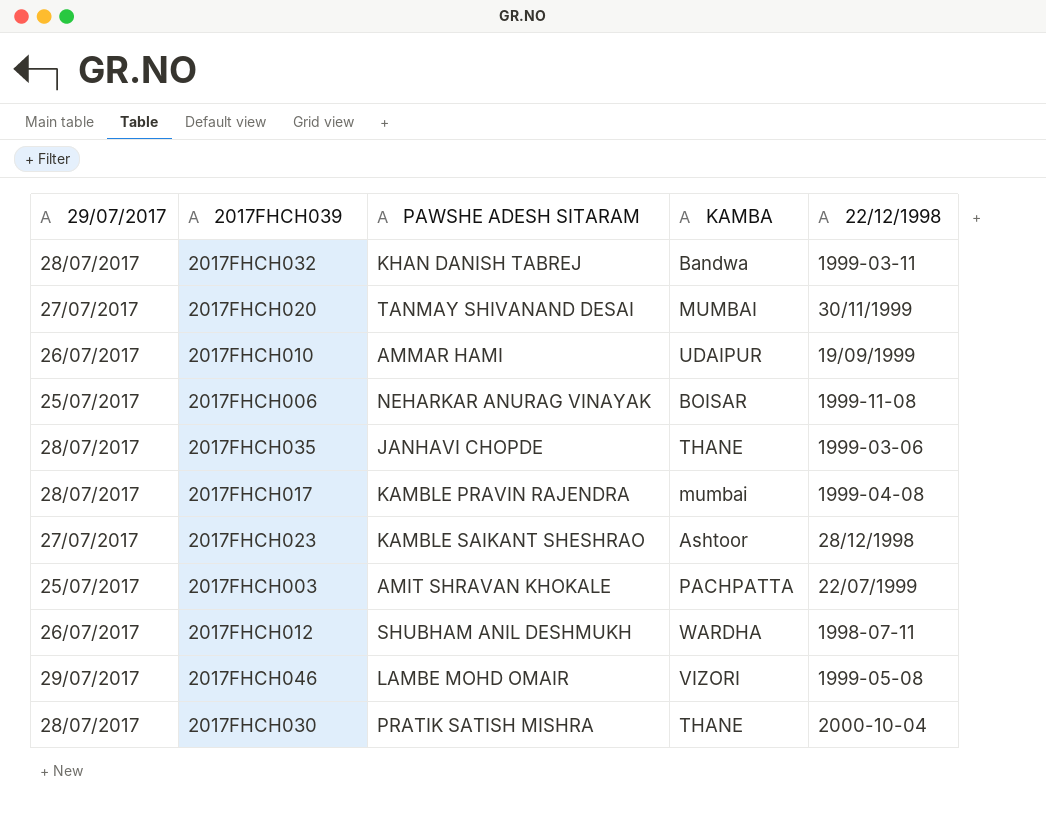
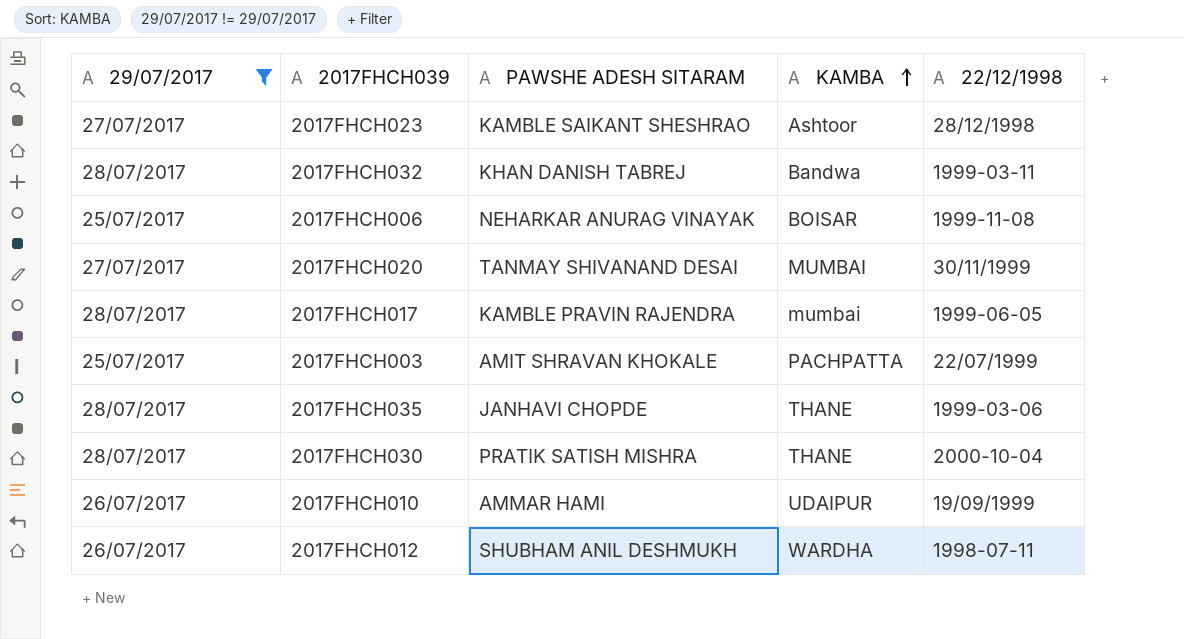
filter: none -> 29/07/2017 != 29/07/2017
row order: none -> KAMBA ascending
2017FHCH017 | 22/12/1998: 1999-04-08 -> 1999-06-05

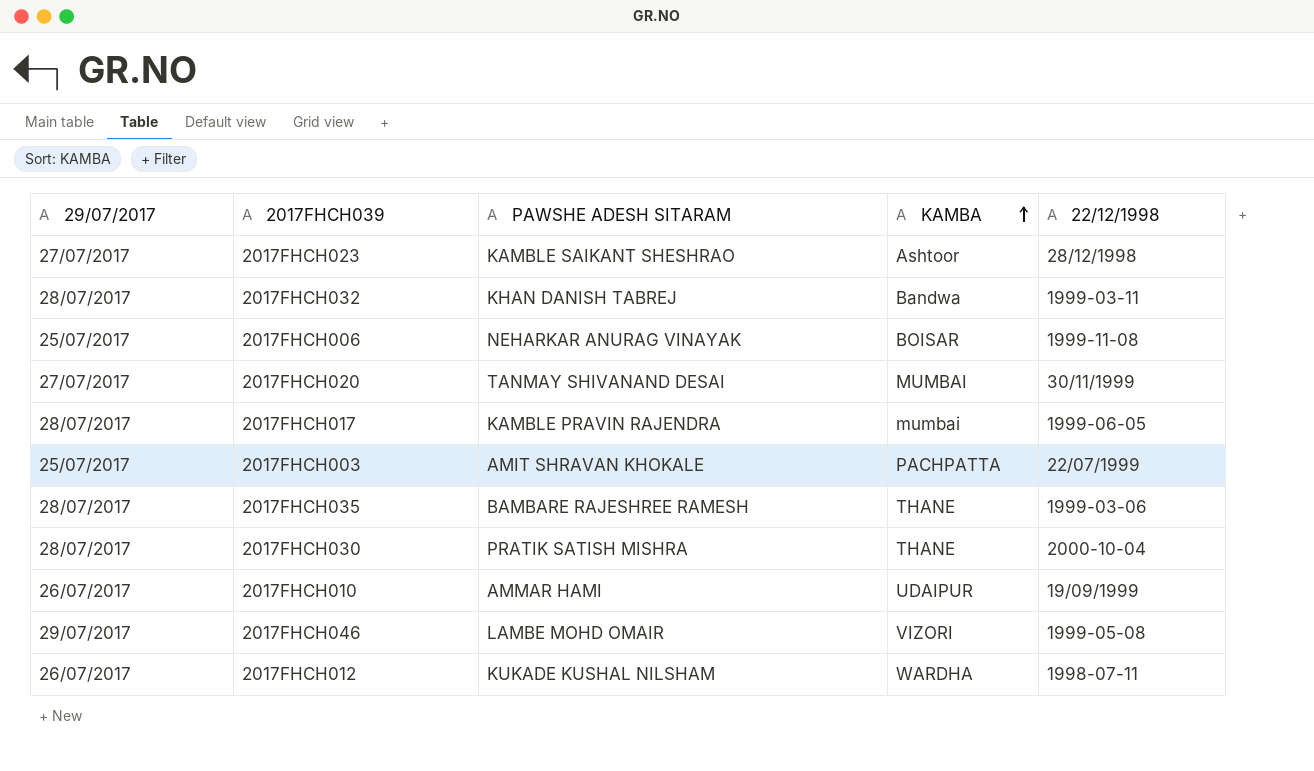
filter: 29/07/2017 != 29/07/2017 -> none
2017FHCH035 | PAWSHE ADESH SITARAM: JANHAVI CHOPDE -> BAMBARE RAJESHREE RAMESH
2017FHCH012 | PAWSHE ADESH SITARAM: SHUBHAM ANIL DESHMUKH -> KUKADE KUSHAL NILSHAM

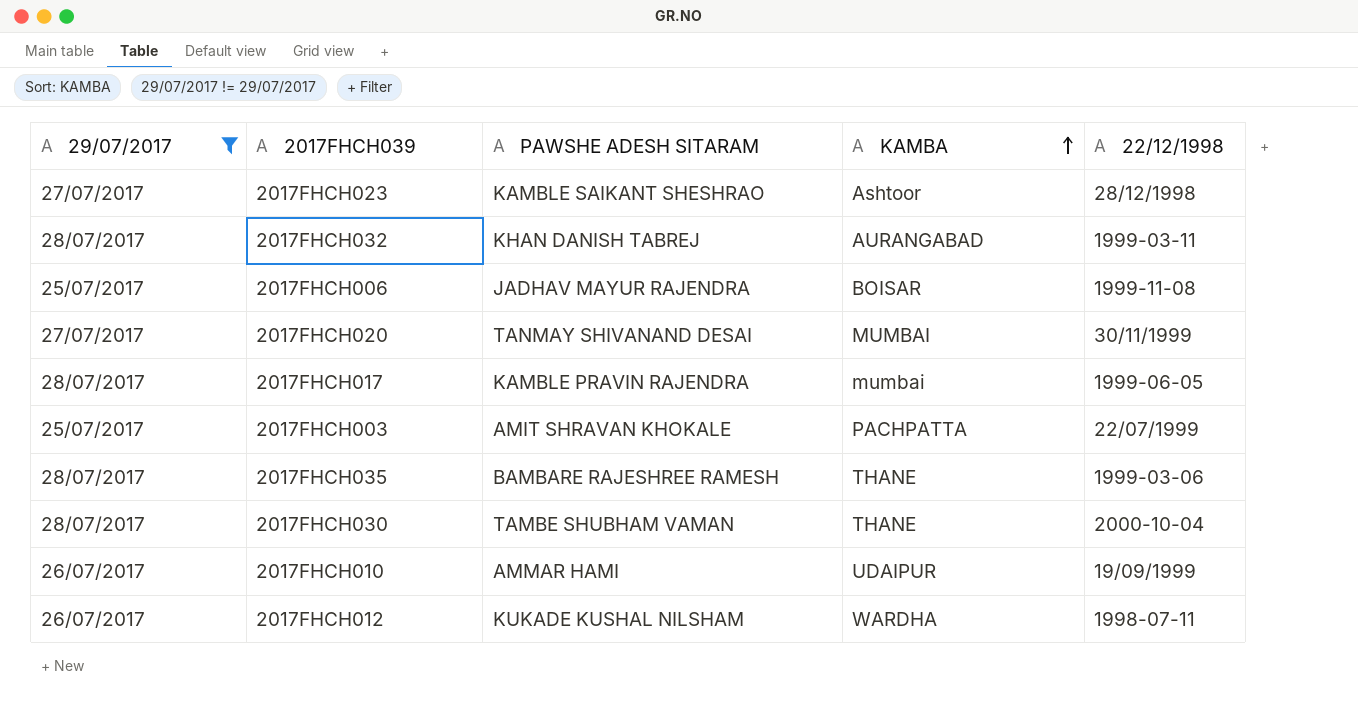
filter: none -> 29/07/2017 != 29/07/2017
2017FHCH032 | KAMBA: Bandwa -> AURANGABAD
2017FHCH006 | PAWSHE ADESH SITARAM: NEHARKAR ANURAG VINAYAK -> JADHAV MAYUR RAJENDRA
2017FHCH030 | PAWSHE ADESH SITARAM: PRATIK SATISH MISHRA -> TAMBE SHUBHAM VAMAN

